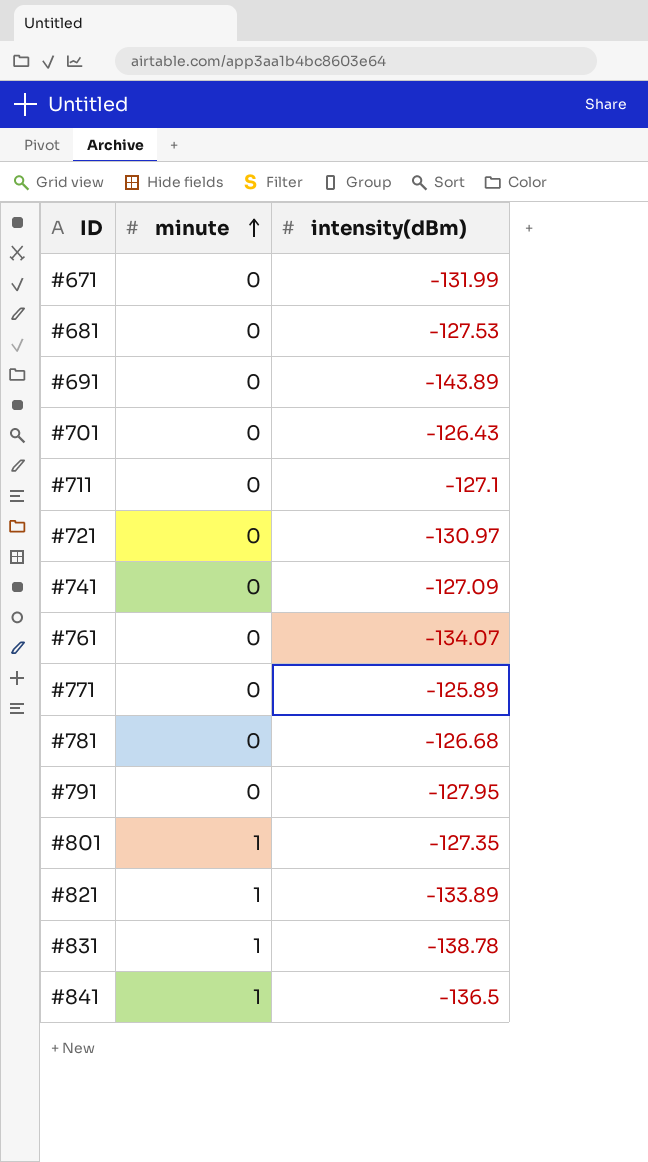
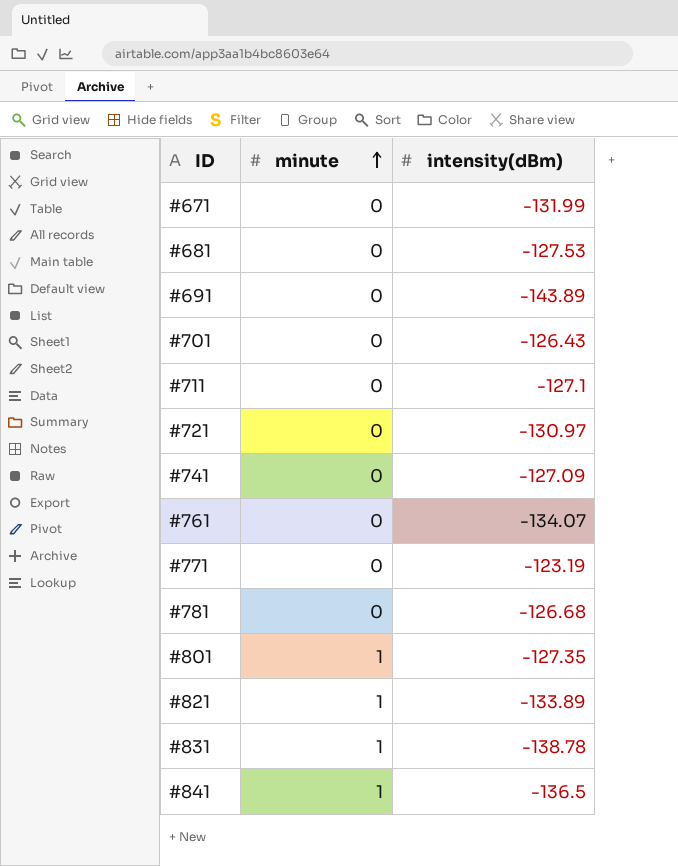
row #791: 0 | -127.95 -> none
#771 | intensity(dBm): -125.89 -> -123.19

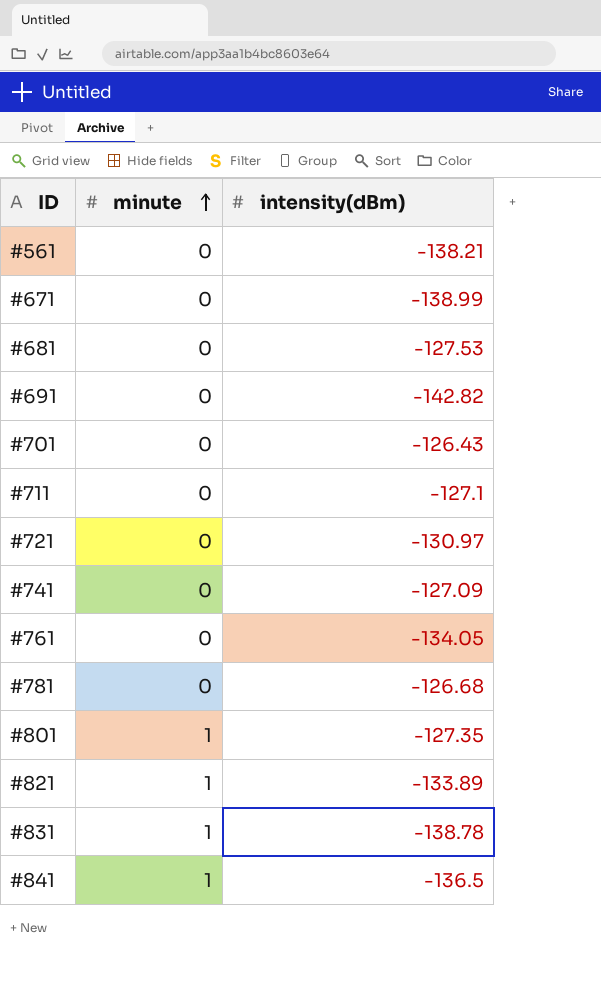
row #771: 0 | -123.19 -> none
row #561: none -> 0 | -138.21
#671 | intensity(dBm): -131.99 -> -138.99
#691 | intensity(dBm): -143.89 -> -142.82
#761 | intensity(dBm): -134.07 -> -134.05

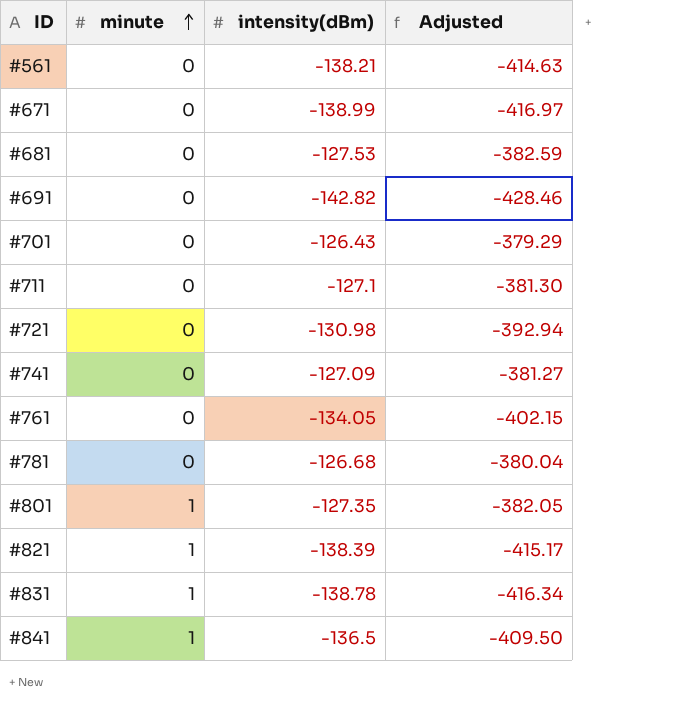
column Adjusted | formula: none -> [intensity(dBm)] * 3
#721 | intensity(dBm): -130.97 -> -130.98
#821 | intensity(dBm): -133.89 -> -138.39

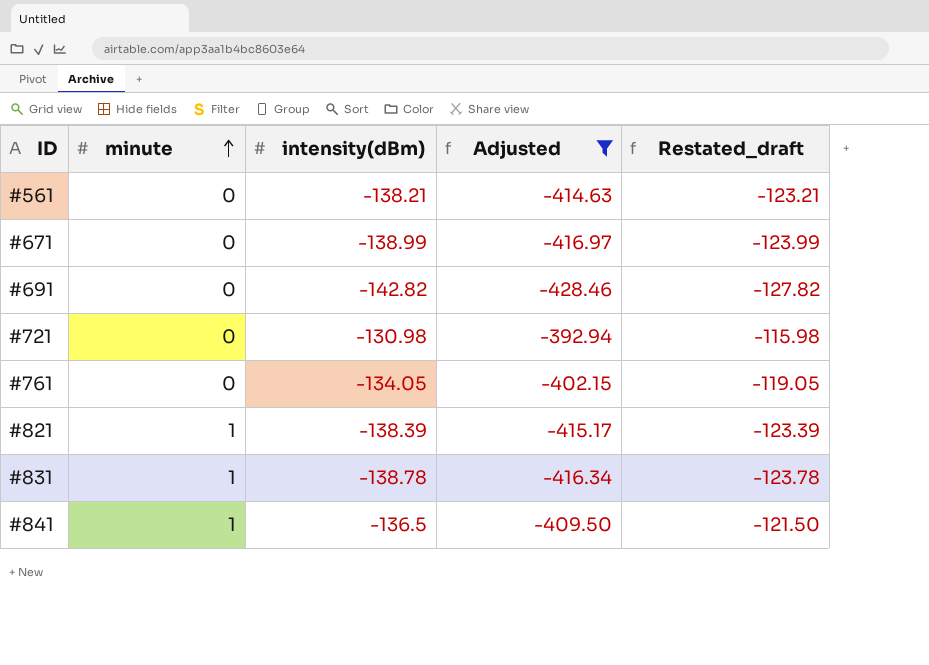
filter: none -> Adjusted <= -392.94
column Restated_draft | formula: none -> [intensity(dBm)] + 15

